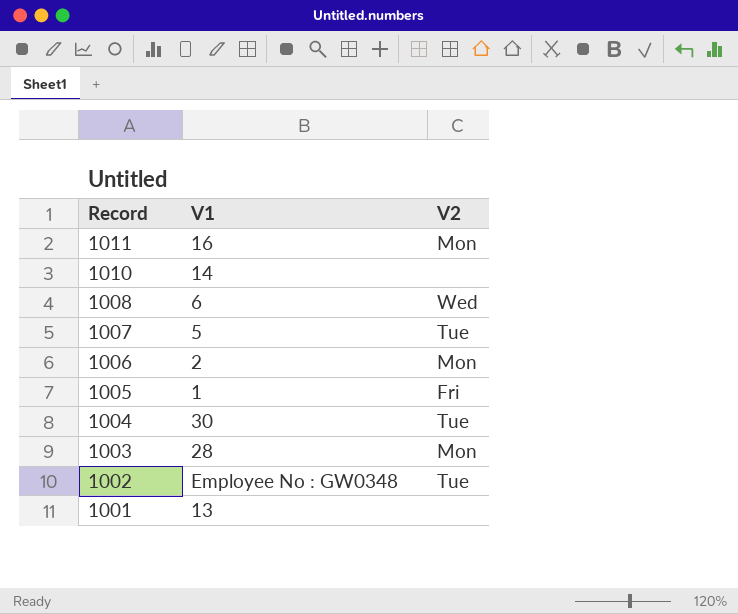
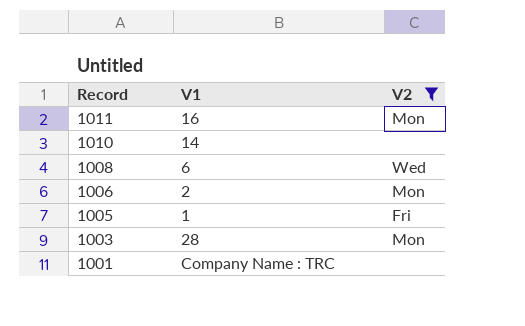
filter: none -> V2 != Tue
1001 | V1: 13 -> Company Name : TRC

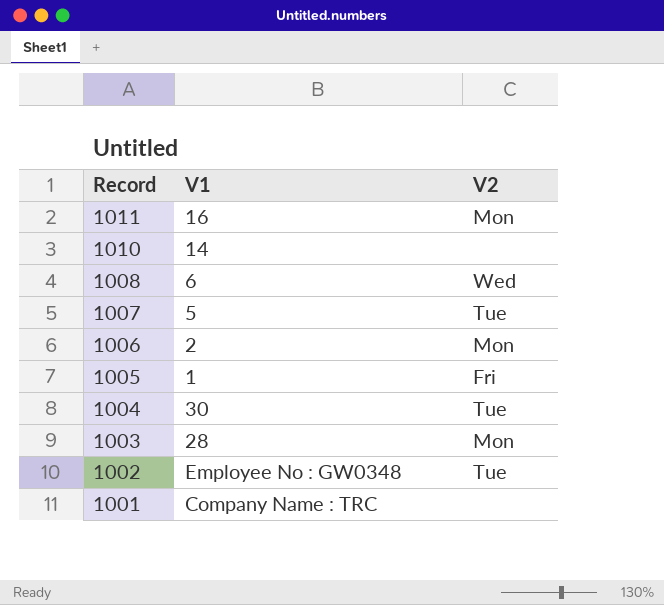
filter: V2 != Tue -> none

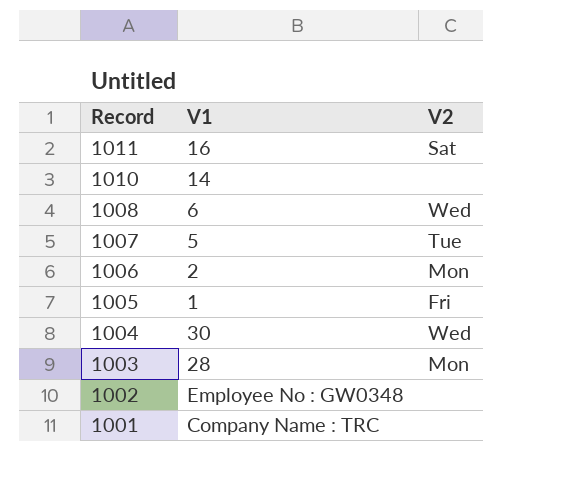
1011 | V2: Mon -> Sat
1004 | V2: Tue -> Wed
1002 | V2: Tue -> none

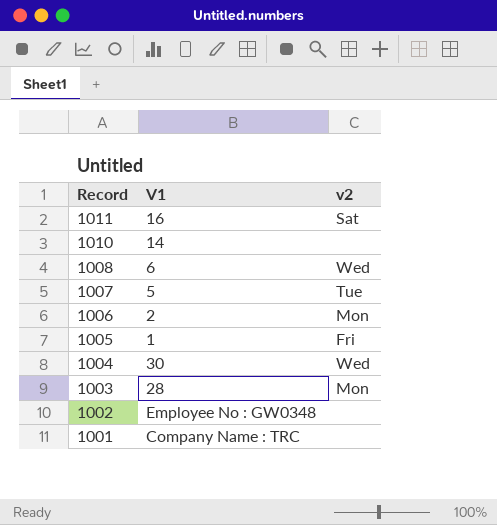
column name: V2 -> v2

